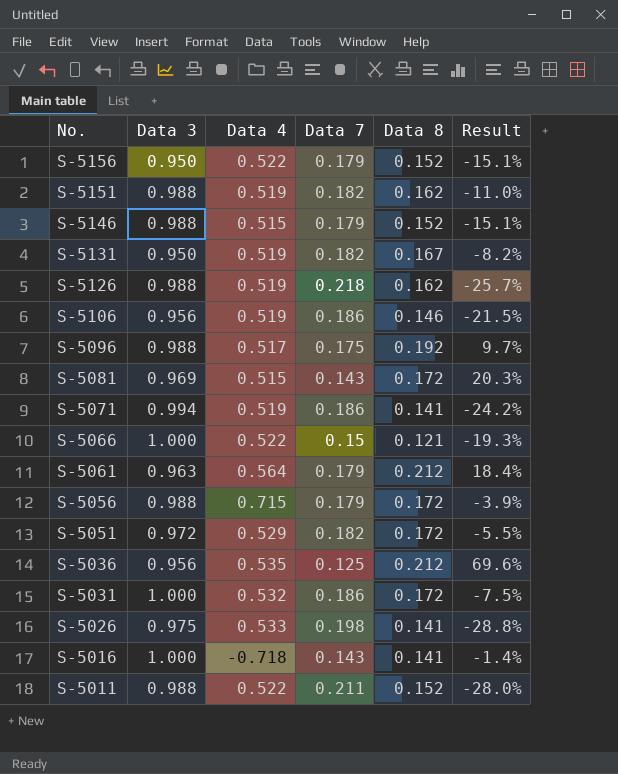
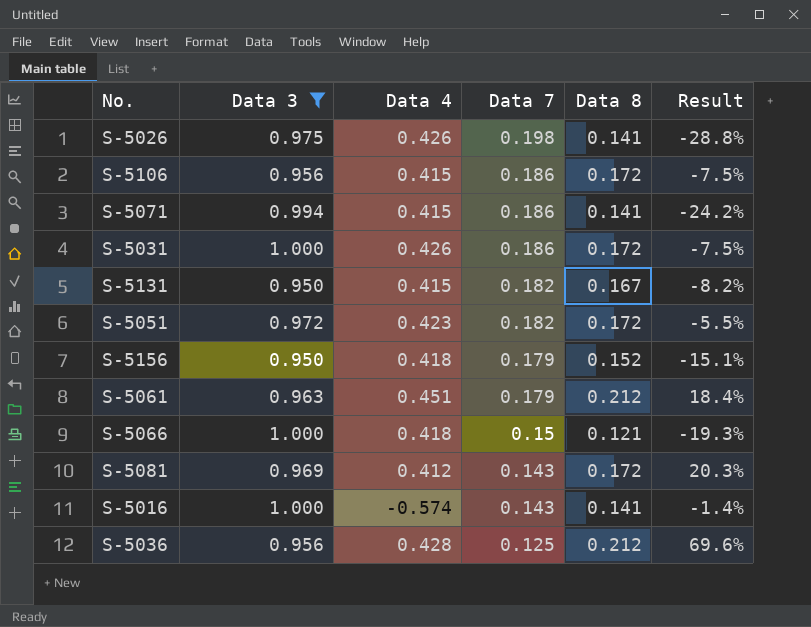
filter: none -> Data 3 != 0.988
row order: No. descending -> Data 7 descending
S-5026 | Data 4: 0.533 -> 0.426
S-5106 | Data 4: 0.519 -> 0.415
S-5106 | Data 8: 0.146 -> 0.172
S-5106 | Result: -21.5% -> -7.5%
S-5071 | Data 4: 0.519 -> 0.415
S-5031 | Data 4: 0.532 -> 0.426
S-5131 | Data 4: 0.519 -> 0.415
S-5051 | Data 4: 0.529 -> 0.423
S-5156 | Data 4: 0.522 -> 0.418
S-5061 | Data 4: 0.564 -> 0.451
S-5066 | Data 4: 0.522 -> 0.418
S-5081 | Data 4: 0.515 -> 0.412
S-5016 | Data 4: -0.718 -> -0.574
S-5036 | Data 4: 0.535 -> 0.428

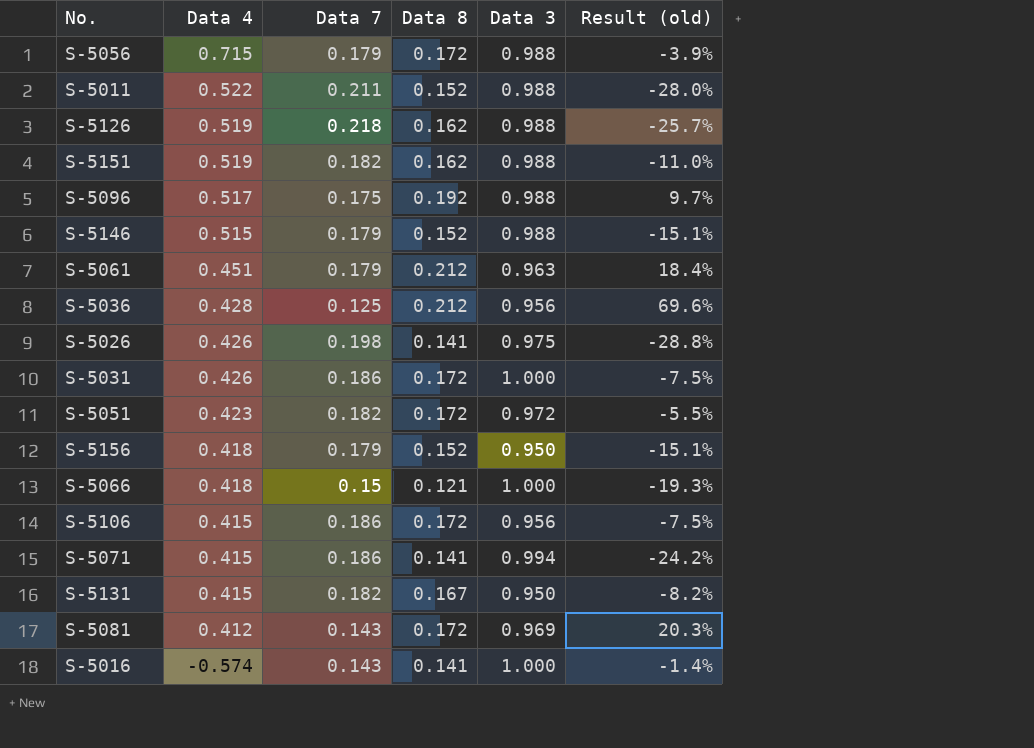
filter: Data 3 != 0.988 -> none
row order: Data 7 descending -> Data 4 descending
column Data 3 | position: 2 -> 5
column name: Result -> Result (old)

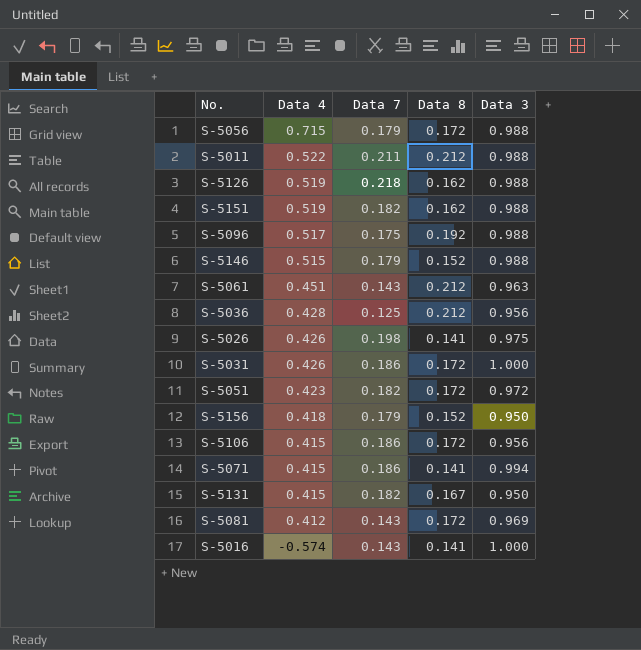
column Result (old) | formula: ([Data 8] - [Data 7]) / [Data 7] -> none
row S-5066: 0.418 | 0.15 | 0.121 | 1.000 | -19.3% -> none
S-5011 | Data 8: 0.152 -> 0.212
S-5061 | Data 7: 0.179 -> 0.143

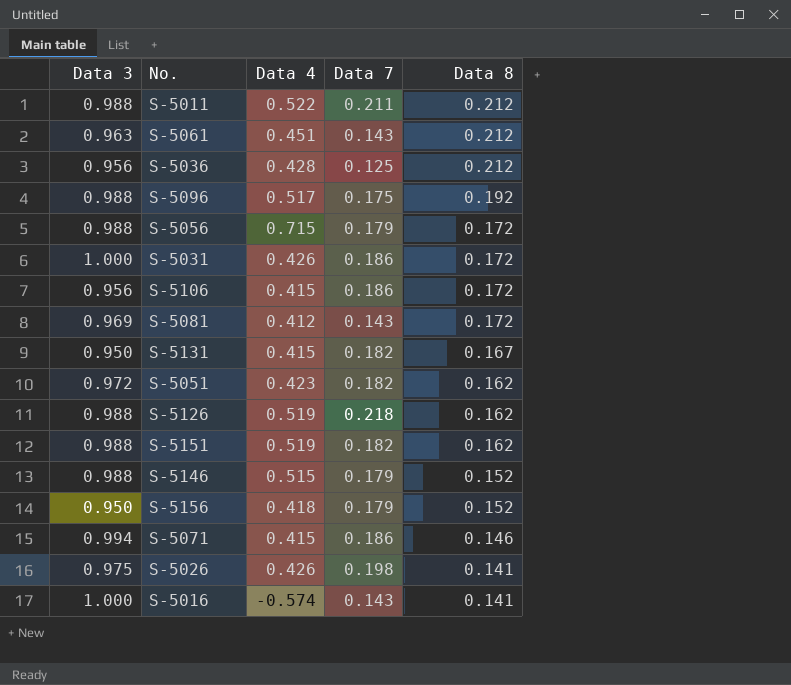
row order: Data 4 descending -> Data 8 descending
column Data 3 | position: 5 -> 1
S-5051 | Data 8: 0.172 -> 0.162
S-5071 | Data 8: 0.141 -> 0.146

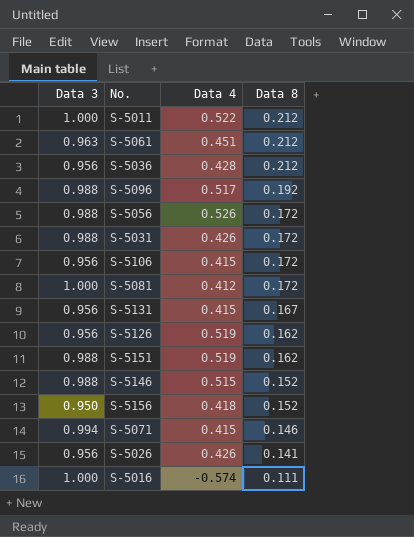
column Data 7 | position: 4 -> none
row S-5051: 0.972 | 0.423 | 0.182 | 0.162 -> none
S-5011 | Data 3: 0.988 -> 1.000
S-5056 | Data 4: 0.715 -> 0.526
S-5031 | Data 3: 1.000 -> 0.988
S-5081 | Data 3: 0.969 -> 1.000
S-5131 | Data 3: 0.950 -> 0.956
S-5126 | Data 3: 0.988 -> 0.956
S-5026 | Data 3: 0.975 -> 0.956
S-5016 | Data 8: 0.141 -> 0.111

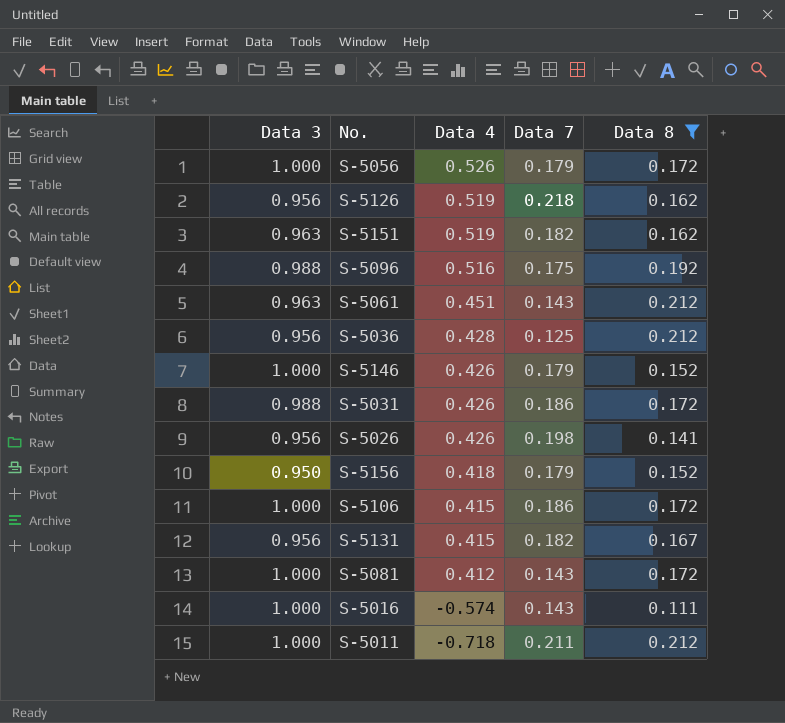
filter: none -> Data 8 != 0.146
row order: Data 8 descending -> Data 4 descending
column Data 7 | position: none -> 4
S-5056 | Data 3: 0.988 -> 1.000
S-5151 | Data 3: 0.988 -> 0.963
S-5096 | Data 4: 0.517 -> 0.516
S-5146 | Data 3: 0.988 -> 1.000
S-5146 | Data 4: 0.515 -> 0.426
S-5106 | Data 3: 0.956 -> 1.000
S-5011 | Data 4: 0.522 -> -0.718

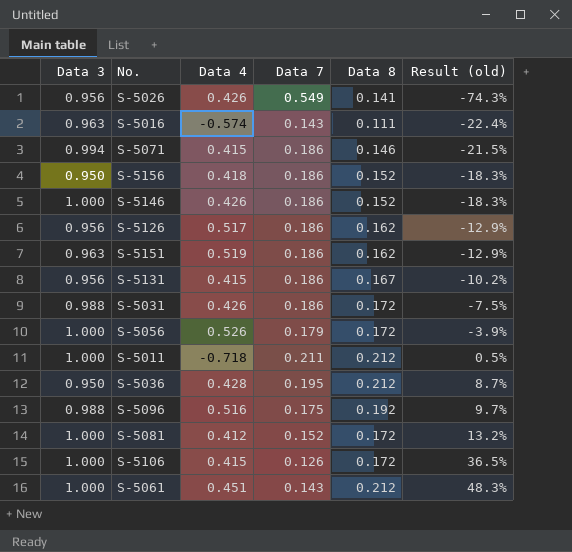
filter: Data 8 != 0.146 -> none
row order: Data 4 descending -> Result (old) ascending
column Result (old) | formula: none -> ([Data 8] - [Data 7]) / [Data 7]
S-5026 | Data 7: 0.198 -> 0.549
S-5016 | Data 3: 1.000 -> 0.963
S-5156 | Data 7: 0.179 -> 0.186
S-5146 | Data 7: 0.179 -> 0.186
S-5126 | Data 4: 0.519 -> 0.517
S-5126 | Data 7: 0.218 -> 0.186
S-5151 | Data 7: 0.182 -> 0.186
S-5131 | Data 7: 0.182 -> 0.186
S-5036 | Data 3: 0.956 -> 0.950
S-5036 | Data 7: 0.125 -> 0.195
S-5081 | Data 7: 0.143 -> 0.152
S-5106 | Data 7: 0.186 -> 0.126
S-5061 | Data 3: 0.963 -> 1.000

